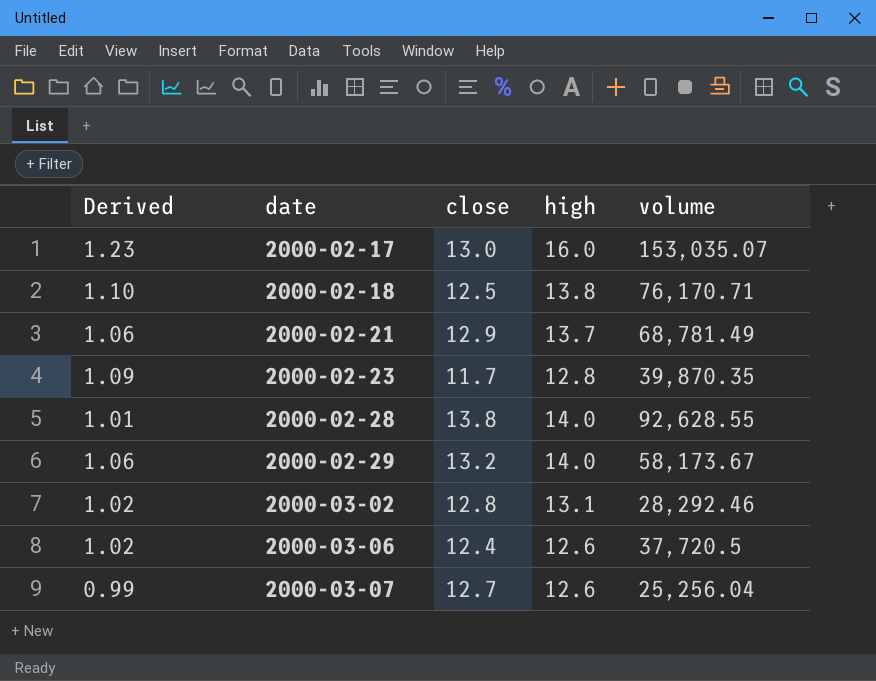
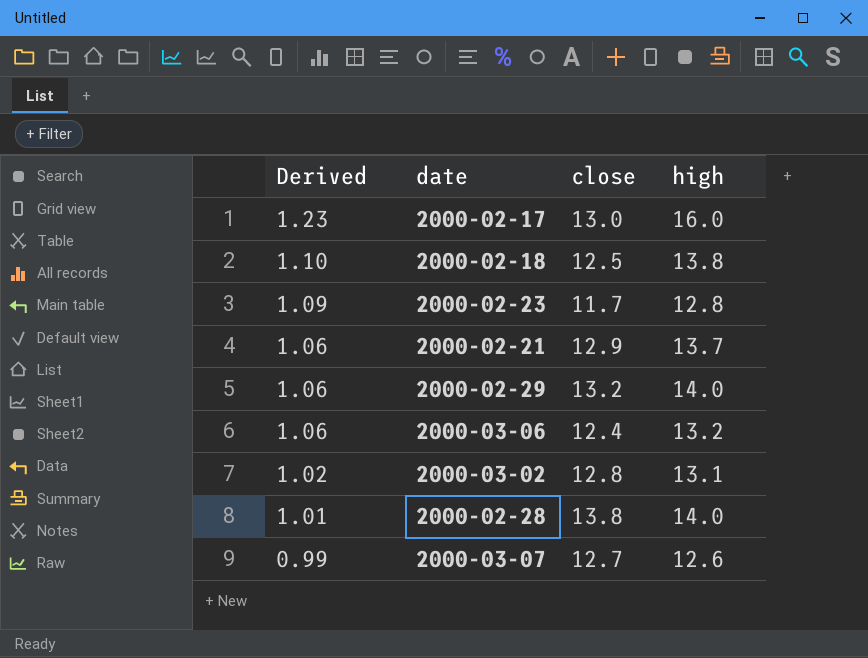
row order: date ascending -> Derived descending
column volume | position: 5 -> none
2000-03-06 | Derived: 1.02 -> 1.06
2000-03-06 | high: 12.6 -> 13.2

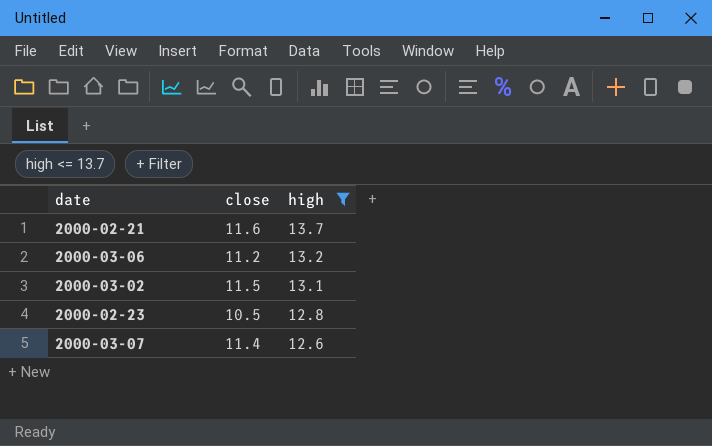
filter: none -> high <= 13.7
row order: Derived descending -> high descending
column Derived | formula: [high] / [close] -> none
2000-02-21 | close: 12.9 -> 11.6
2000-03-06 | close: 12.4 -> 11.2
2000-03-02 | close: 12.8 -> 11.5
2000-02-23 | close: 11.7 -> 10.5
2000-03-07 | close: 12.7 -> 11.4

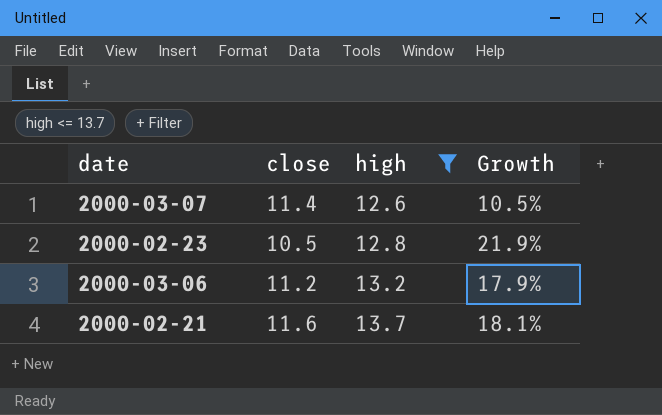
row order: high descending -> high ascending
column Growth | formula: none -> ([high] - [close]) / [close]
row 2000-03-02: 11.5 | 13.1 -> none

